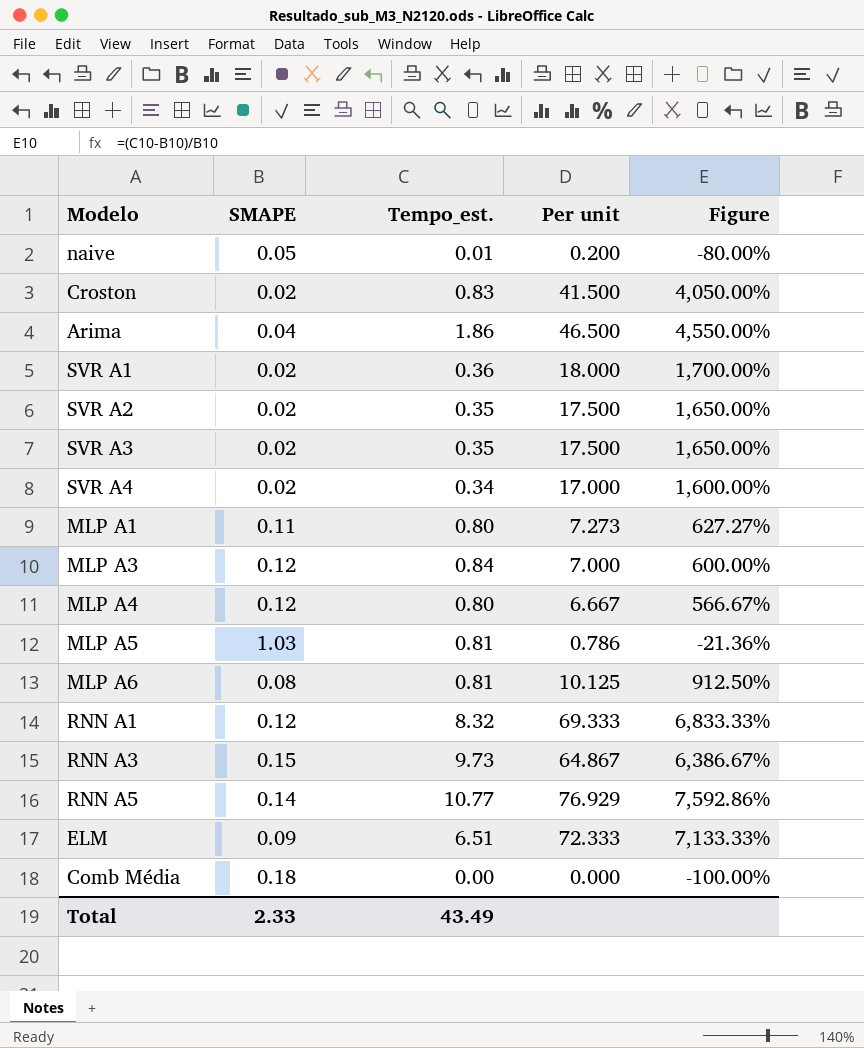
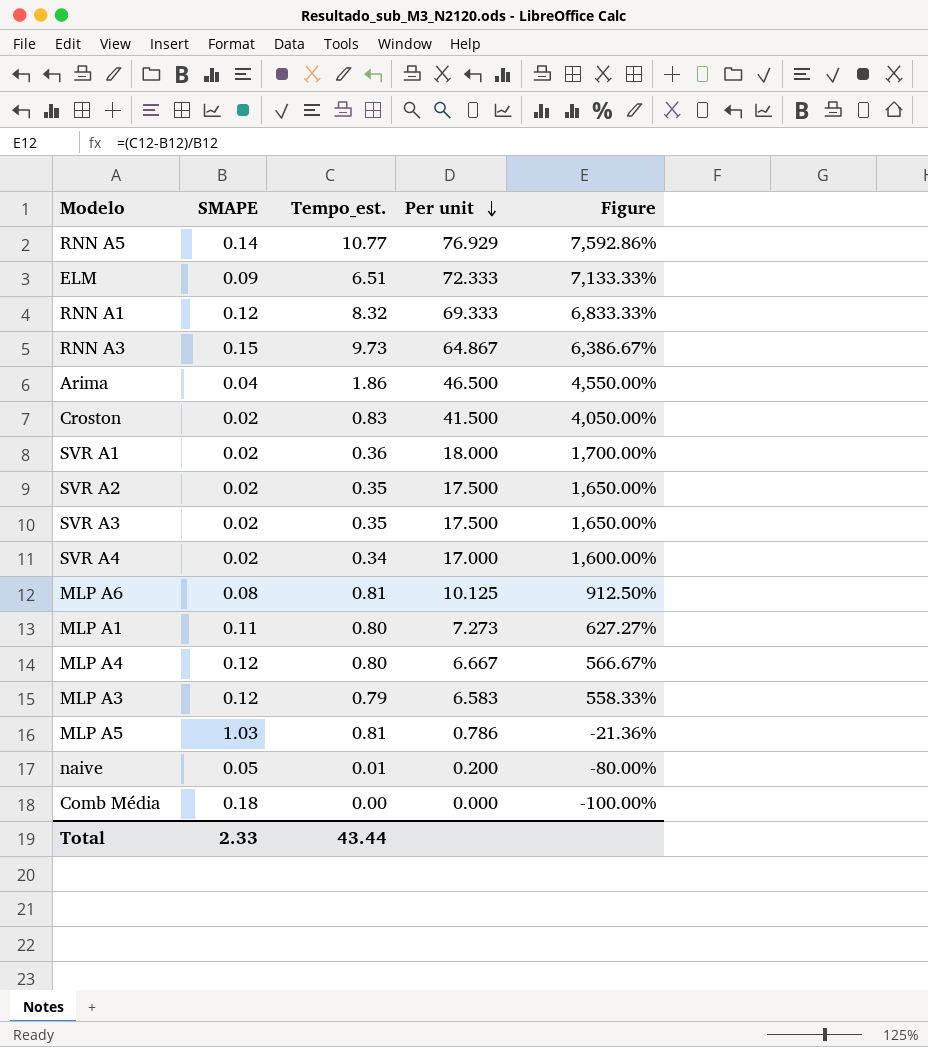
row order: none -> Per unit descending
MLP A3 | Tempo_est.: 0.84 -> 0.79
MLP A3 | Per unit: 7.000 -> 6.583
MLP A3 | Figure: 600.00% -> 558.33%
Total | Tempo_est.: 43.49 -> 43.44

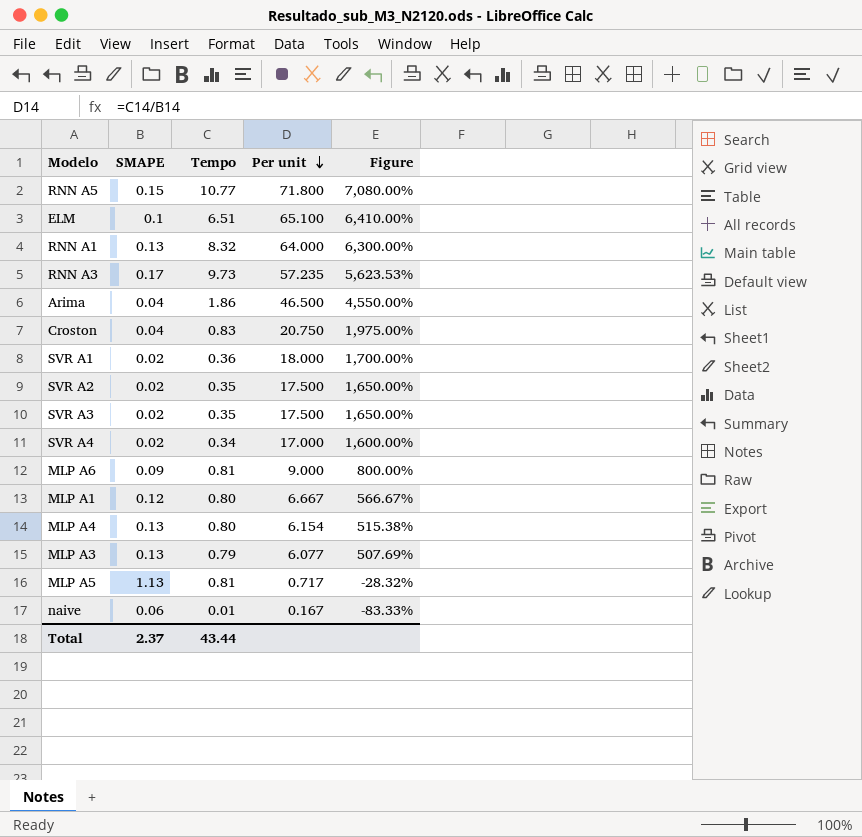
column name: Tempo_est. -> Tempo
row Comb Média: 0.18 | 0.00 | 0.000 | -100.00% -> none
RNN A5 | SMAPE: 0.14 -> 0.15
RNN A5 | Per unit: 76.929 -> 71.800
RNN A5 | Figure: 7,592.86% -> 7,080.00%
ELM | SMAPE: 0.09 -> 0.1
ELM | Per unit: 72.333 -> 65.100
ELM | Figure: 7,133.33% -> 6,410.00%
RNN A1 | SMAPE: 0.12 -> 0.13
RNN A1 | Per unit: 69.333 -> 64.000
RNN A1 | Figure: 6,833.33% -> 6,300.00%
RNN A3 | SMAPE: 0.15 -> 0.17
RNN A3 | Per unit: 64.867 -> 57.235
RNN A3 | Figure: 6,386.67% -> 5,623.53%
Croston | SMAPE: 0.02 -> 0.04
Croston | Per unit: 41.500 -> 20.750
Croston | Figure: 4,050.00% -> 1,975.00%
MLP A6 | SMAPE: 0.08 -> 0.09
MLP A6 | Per unit: 10.125 -> 9.000
MLP A6 | Figure: 912.50% -> 800.00%
MLP A1 | SMAPE: 0.11 -> 0.12
MLP A1 | Per unit: 7.273 -> 6.667
MLP A1 | Figure: 627.27% -> 566.67%
MLP A4 | SMAPE: 0.12 -> 0.13
MLP A4 | Per unit: 6.667 -> 6.154
MLP A4 | Figure: 566.67% -> 515.38%
MLP A3 | SMAPE: 0.12 -> 0.13
MLP A3 | Per unit: 6.583 -> 6.077
MLP A3 | Figure: 558.33% -> 507.69%
MLP A5 | SMAPE: 1.03 -> 1.13
MLP A5 | Per unit: 0.786 -> 0.717
MLP A5 | Figure: -21.36% -> -28.32%
naive | SMAPE: 0.05 -> 0.06
naive | Per unit: 0.200 -> 0.167
naive | Figure: -80.00% -> -83.33%
Total | SMAPE: 2.33 -> 2.37

